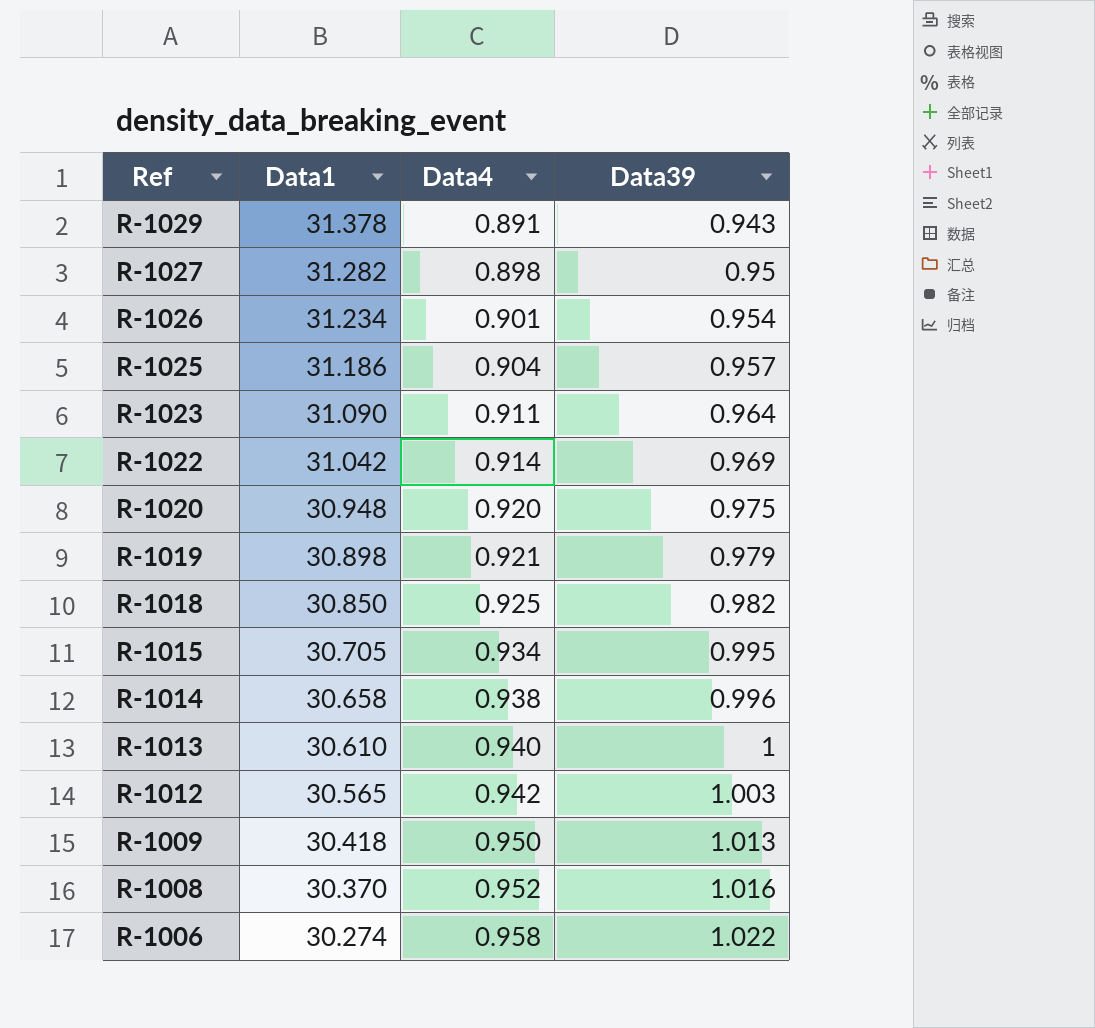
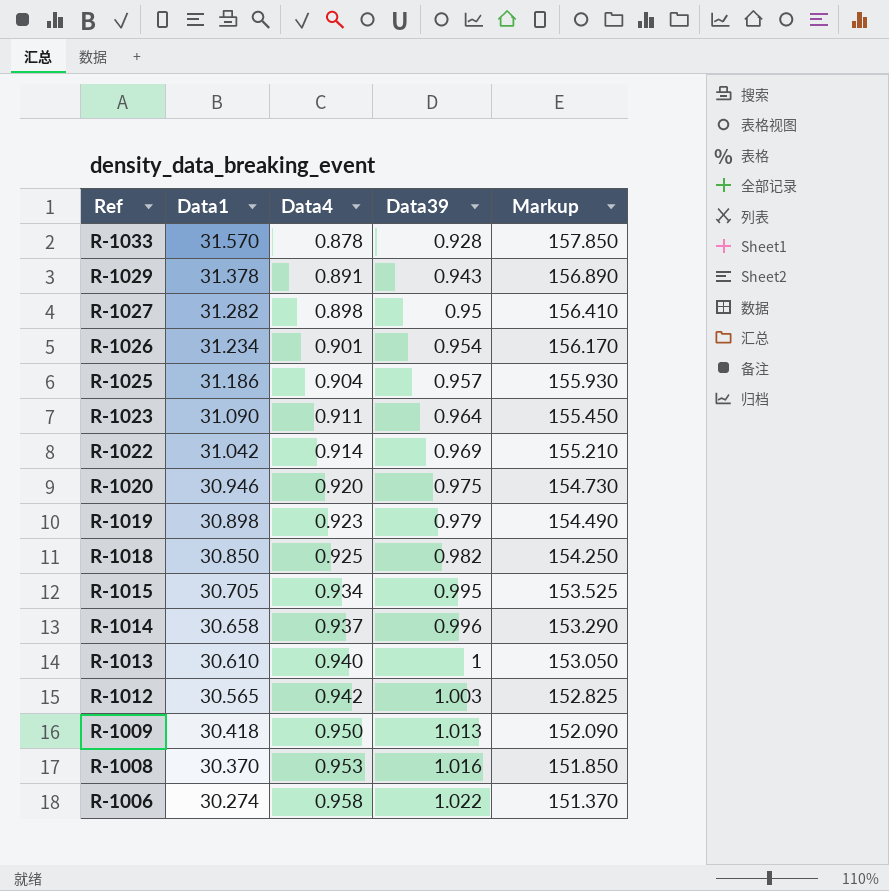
column Markup | formula: none -> [Data1] * 5
row R-1033: none -> 31.570 | 0.878 | 0.928 | 157.850
R-1020 | Data1: 30.948 -> 30.946
R-1019 | Data4: 0.921 -> 0.923
R-1014 | Data4: 0.938 -> 0.937
R-1008 | Data4: 0.952 -> 0.953

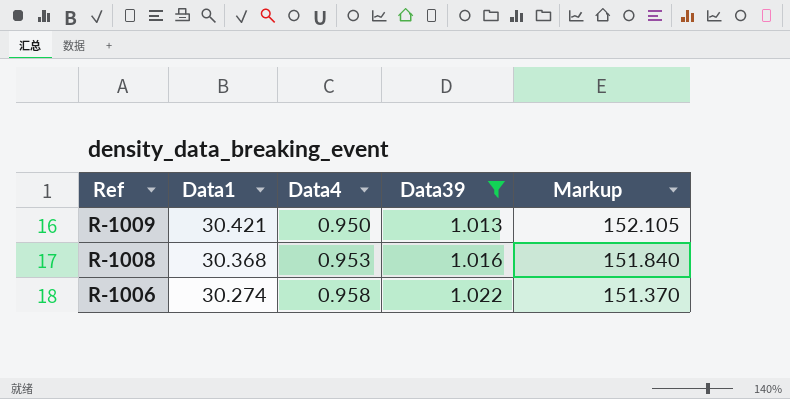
filter: none -> Data39 >= 1.013
R-1009 | Data1: 30.418 -> 30.421
R-1009 | Markup: 152.090 -> 152.105
R-1008 | Data1: 30.370 -> 30.368
R-1008 | Markup: 151.850 -> 151.840

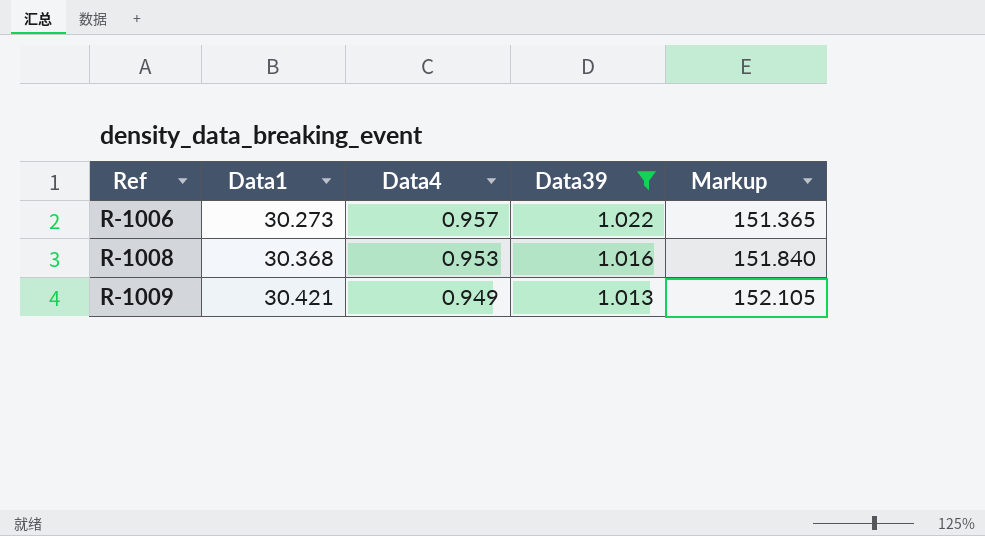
row order: Ref descending -> Ref ascending
R-1006 | Data1: 30.274 -> 30.273
R-1006 | Data4: 0.958 -> 0.957
R-1006 | Markup: 151.370 -> 151.365
R-1009 | Data4: 0.950 -> 0.949

